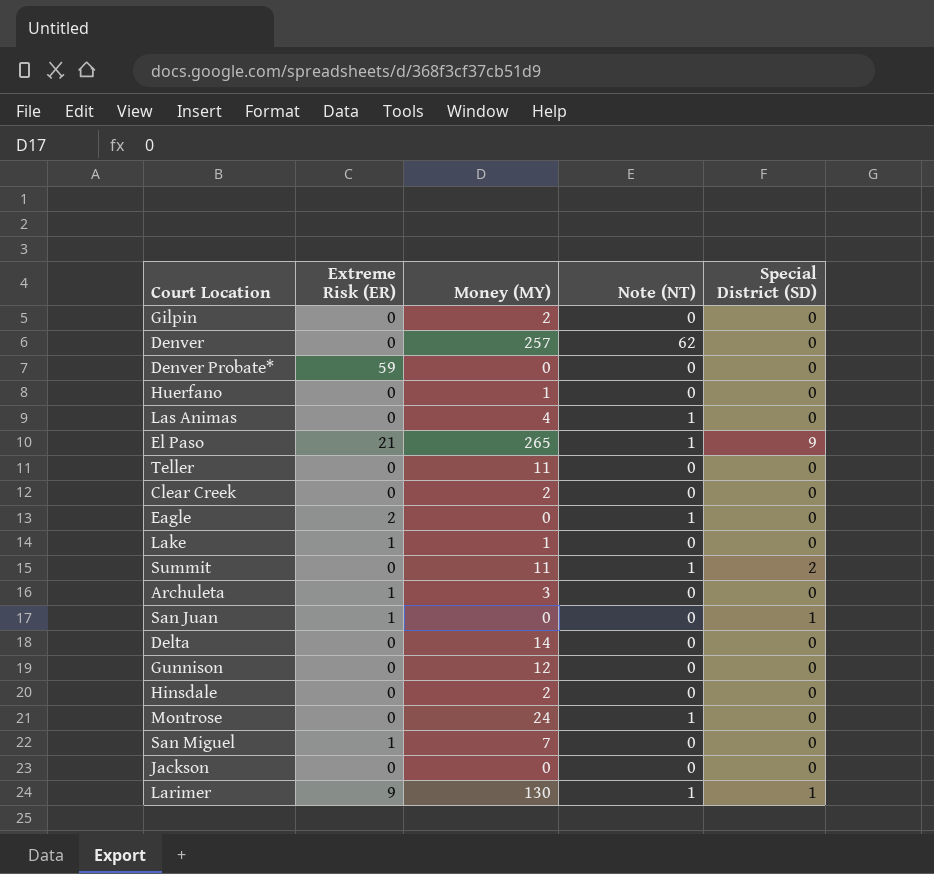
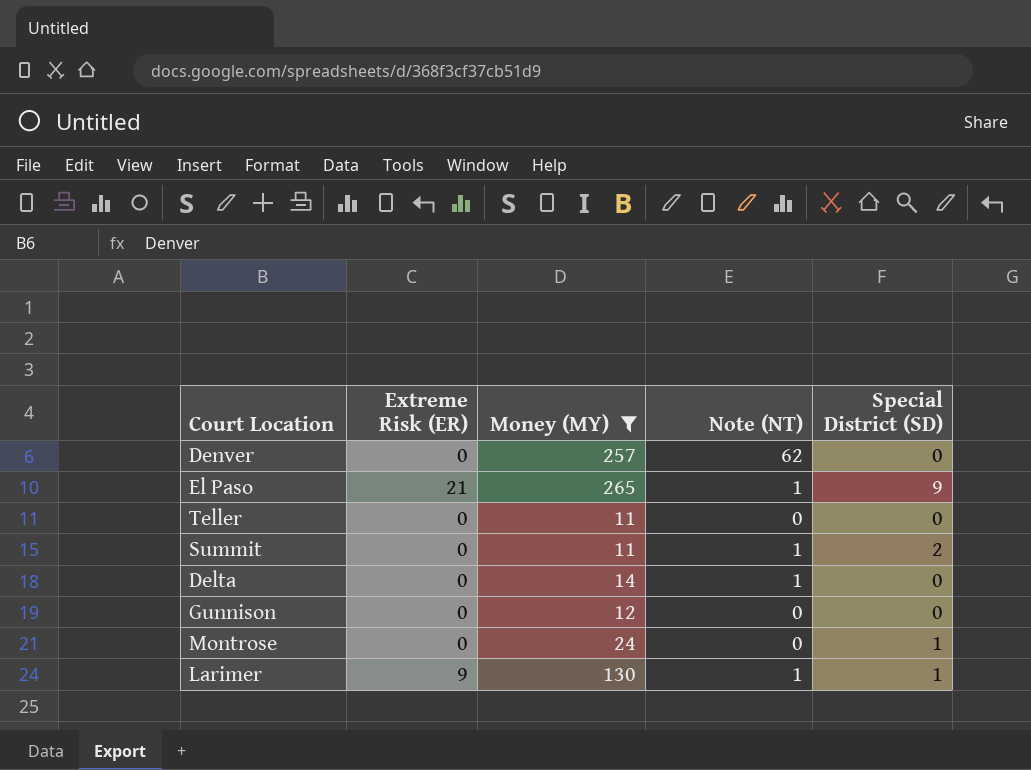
filter: none -> Money (MY) >= 11
Delta | Note (NT): 0 -> 1
Montrose | Note (NT): 1 -> 0
Montrose | Special District (SD): 0 -> 1

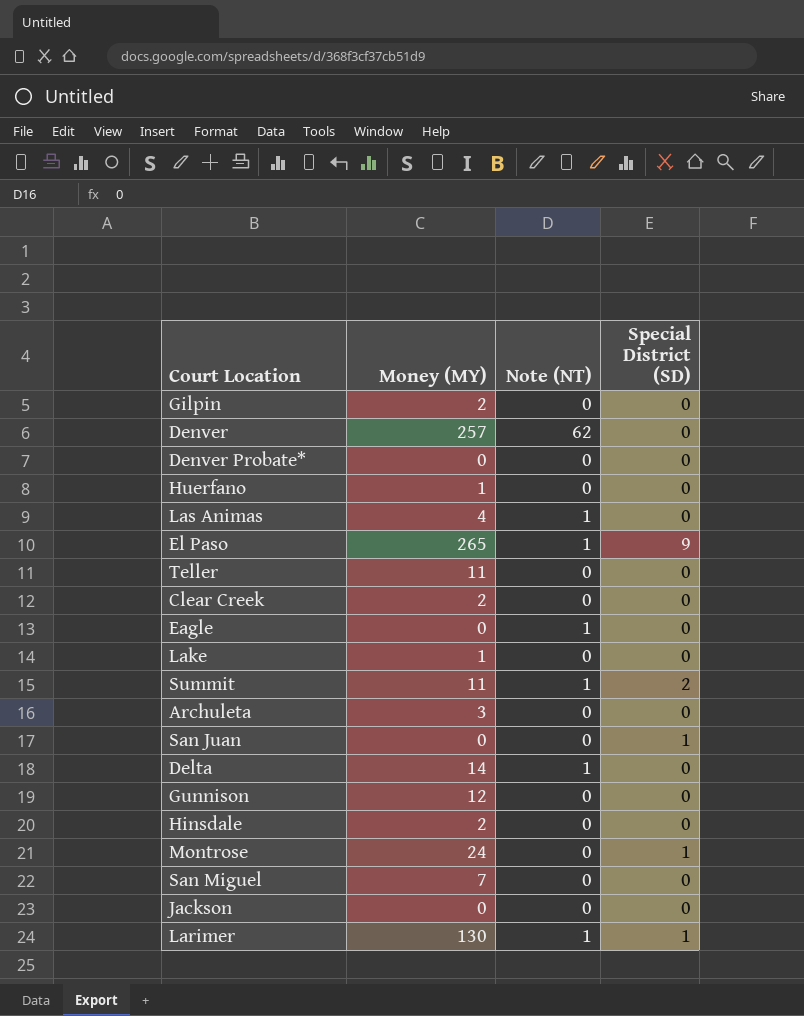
filter: Money (MY) >= 11 -> none
column Extreme Risk (ER) | position: 2 -> none

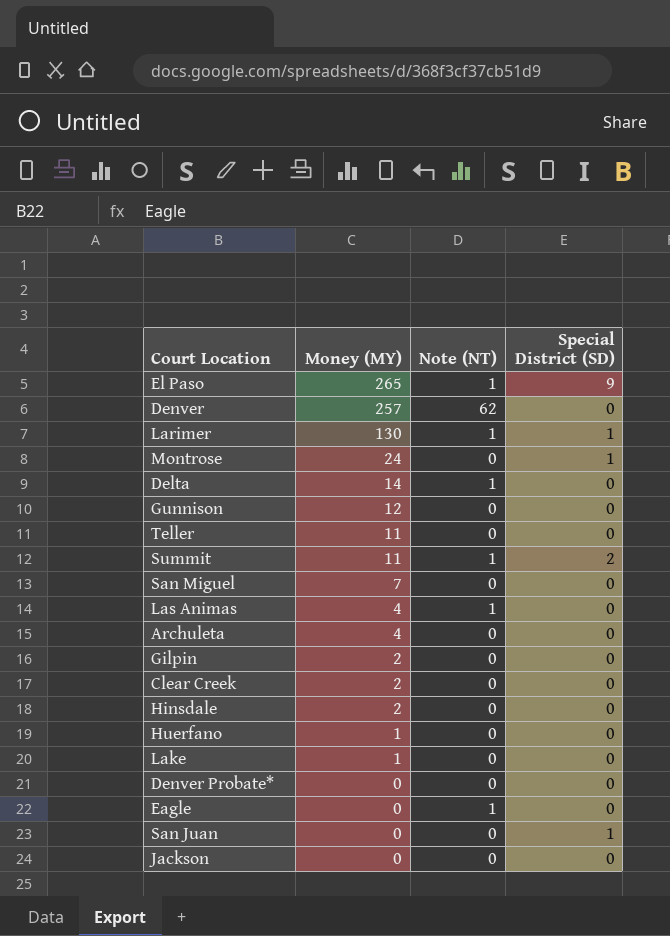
row order: none -> Money (MY) descending
Archuleta | Money (MY): 3 -> 4

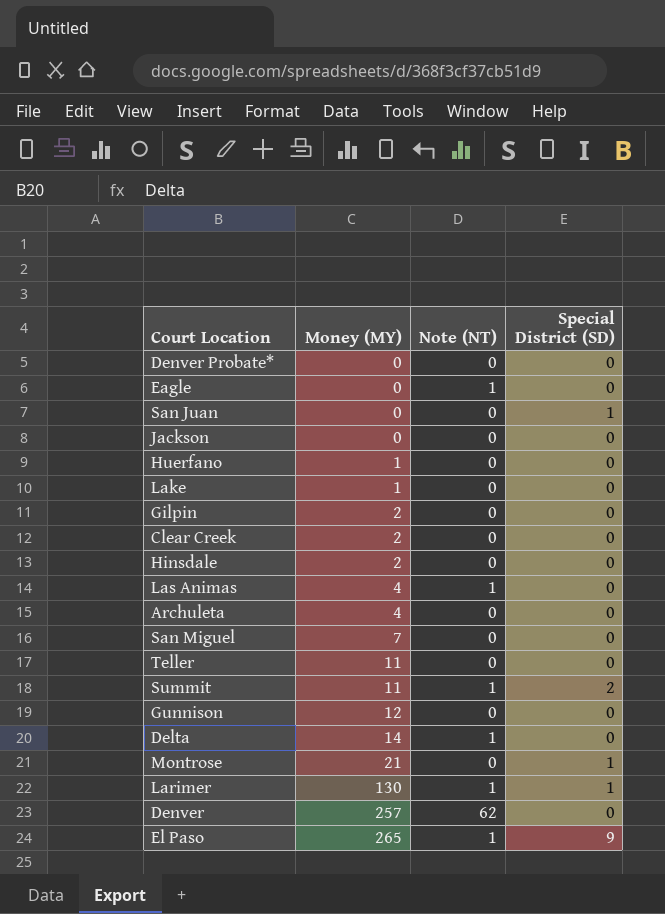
row order: Money (MY) descending -> Money (MY) ascending
Montrose | Money (MY): 24 -> 21

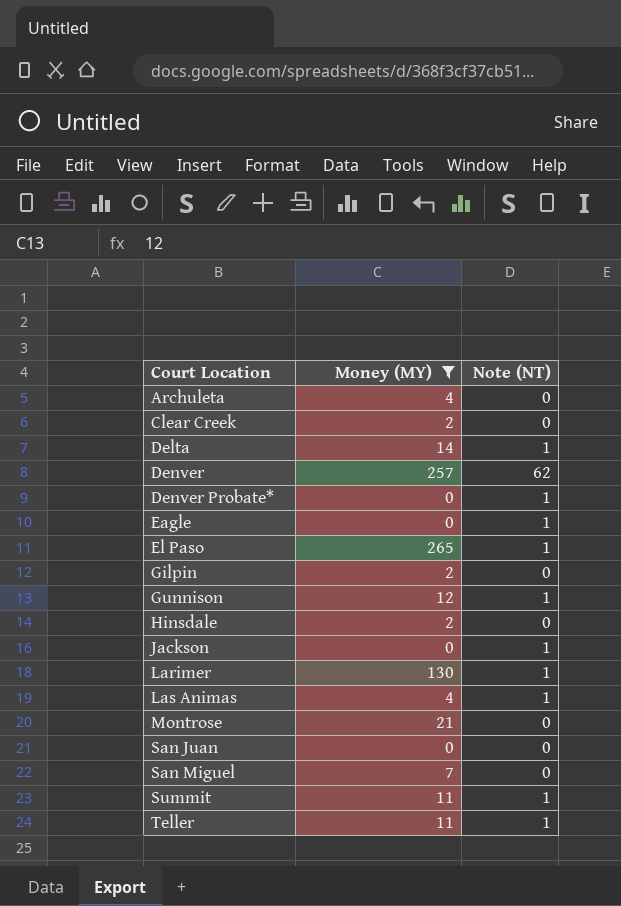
filter: none -> Money (MY) != 1
row order: Money (MY) ascending -> Court Location ascending
column Special District (SD) | position: 4 -> none
Denver Probate* | Note (NT): 0 -> 1
Gunnison | Note (NT): 0 -> 1
Jackson | Note (NT): 0 -> 1
Teller | Note (NT): 0 -> 1

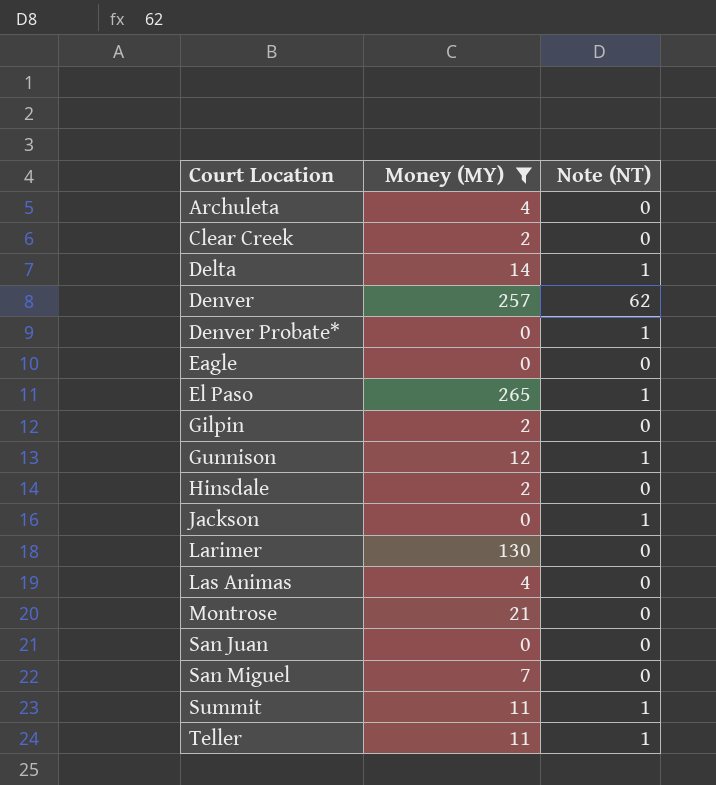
Eagle | Note (NT): 1 -> 0
Larimer | Note (NT): 1 -> 0
Las Animas | Note (NT): 1 -> 0

